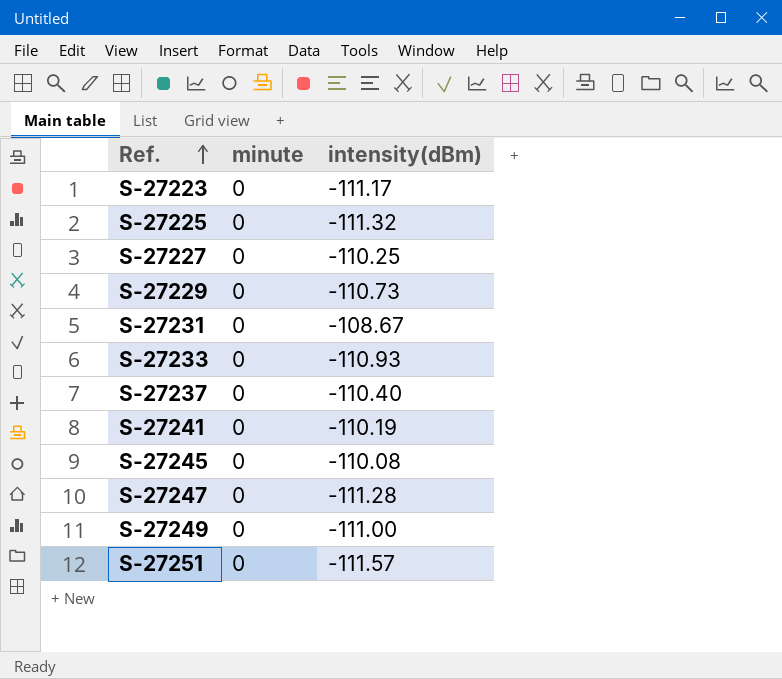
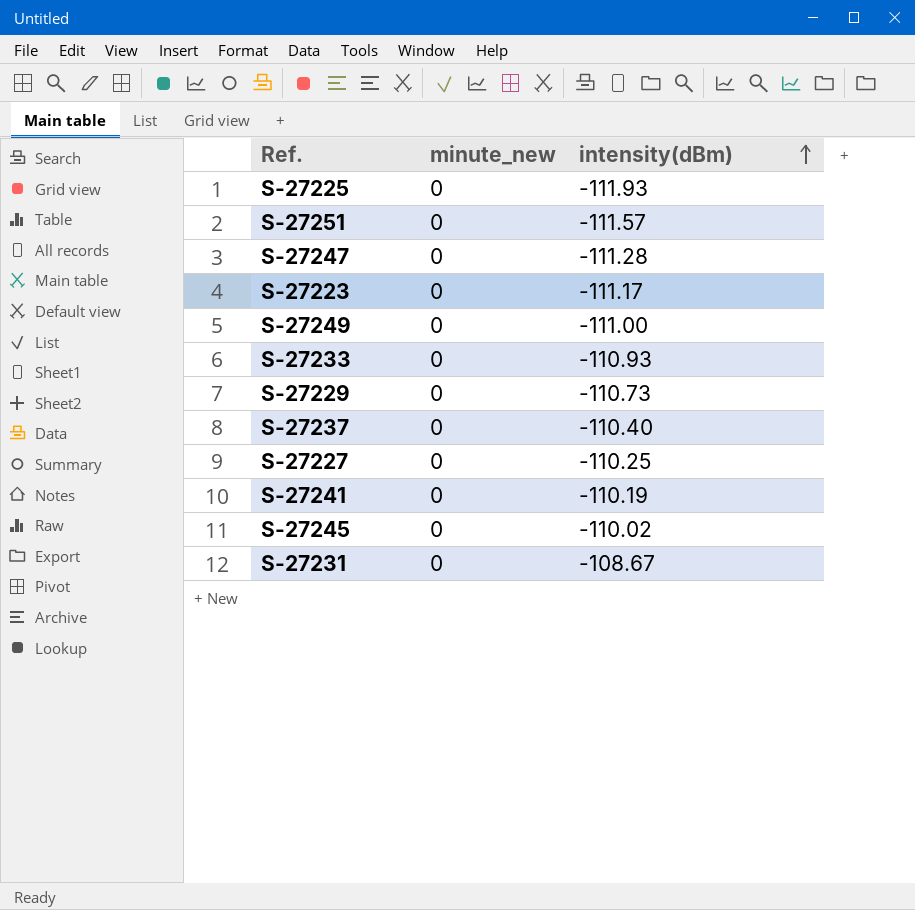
row order: Ref. ascending -> intensity(dBm) ascending
column name: minute -> minute_new
S-27225 | intensity(dBm): -111.32 -> -111.93
S-27245 | intensity(dBm): -110.08 -> -110.02

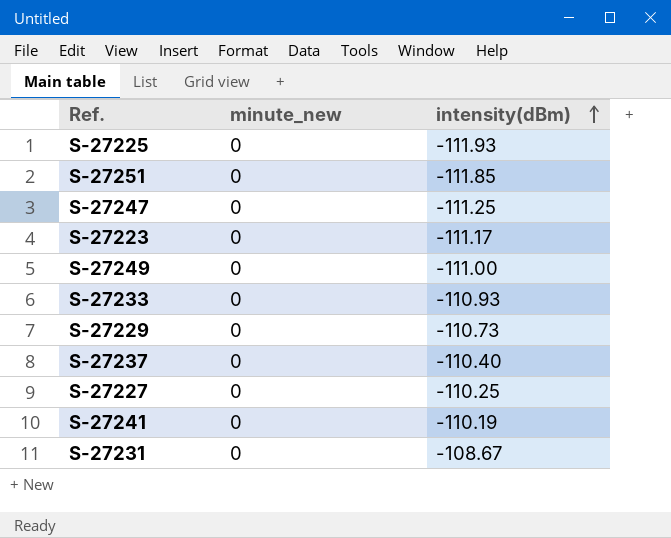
row S-27245: 0 | -110.02 -> none
S-27251 | intensity(dBm): -111.57 -> -111.85
S-27247 | intensity(dBm): -111.28 -> -111.25

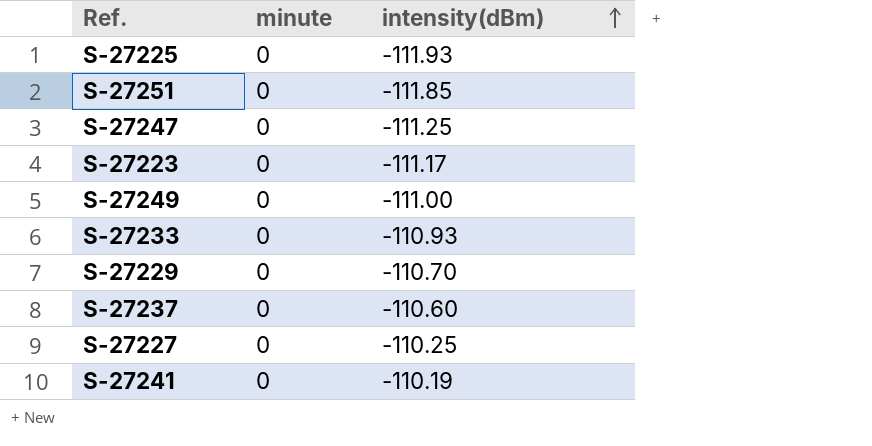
column name: minute_new -> minute
row S-27231: 0 | -108.67 -> none
S-27229 | intensity(dBm): -110.73 -> -110.70
S-27237 | intensity(dBm): -110.40 -> -110.60

